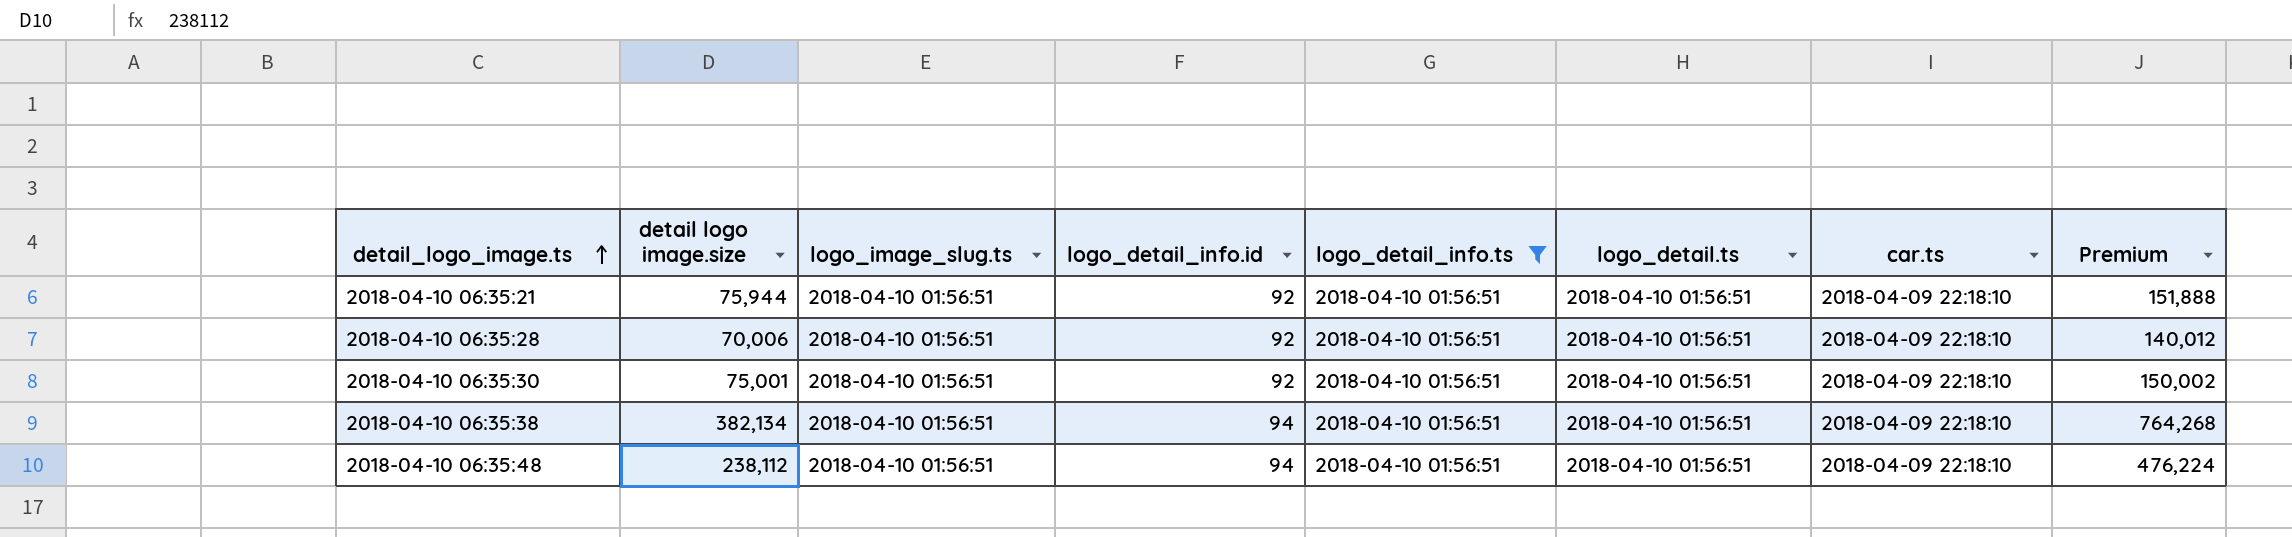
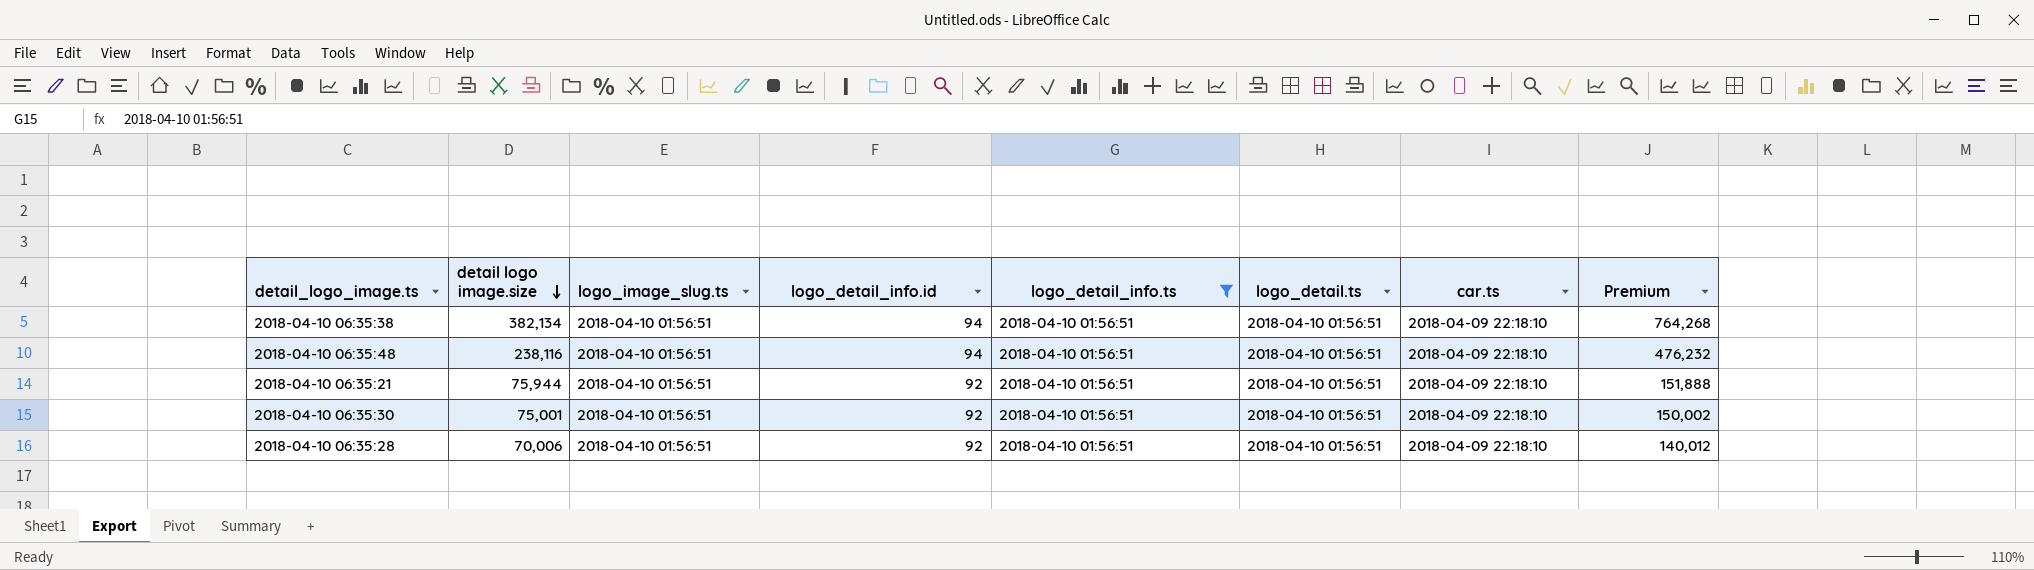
row order: detail_logo_image.ts ascending -> detail logo image.size descending
2018-04-10 06:35:48 | detail logo image.size: 238,112 -> 238,116
2018-04-10 06:35:48 | Premium: 476,224 -> 476,232

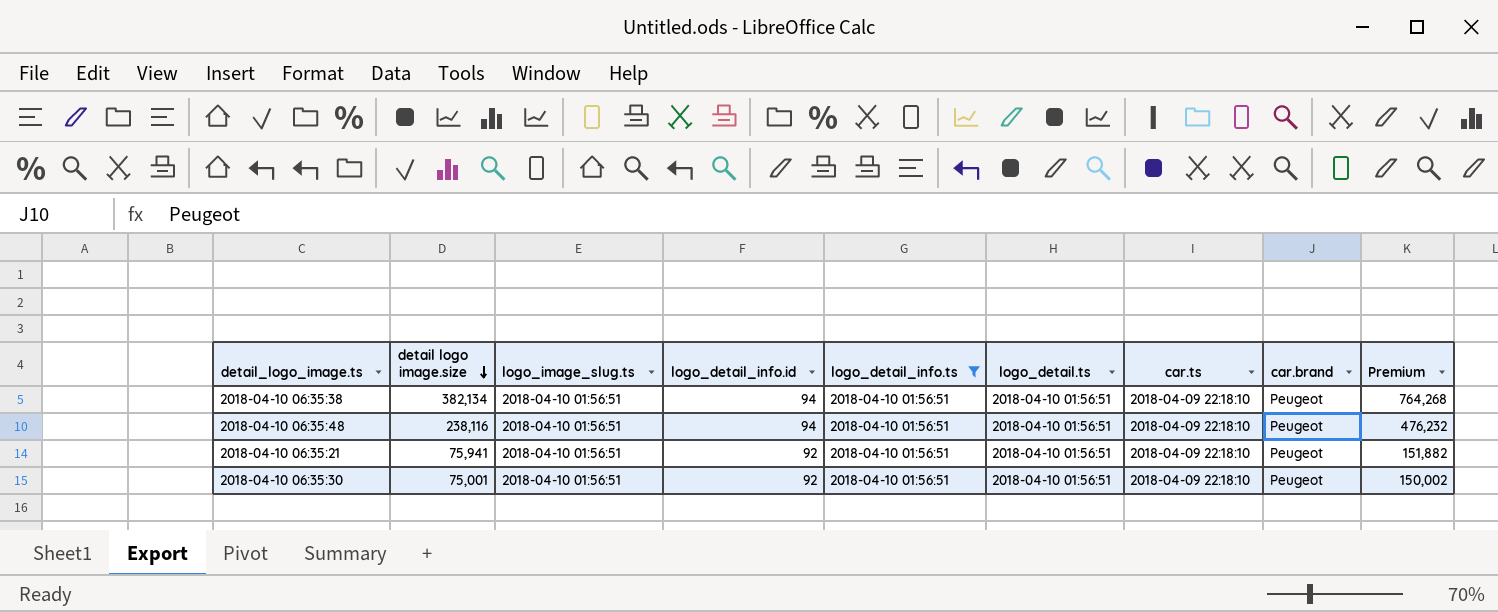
column car.brand | position: none -> 8
row 2018-04-10 06:35:28: 70,006 | 2018-04-10 01:56:51 | 92 | 2018-04-10 01:56:51 | 2018-04-10 01:56:51 | 2018-04-09 22:18:10 | 140,012 -> none
2018-04-10 06:35:21 | detail logo image.size: 75,944 -> 75,941
2018-04-10 06:35:21 | Premium: 151,888 -> 151,882

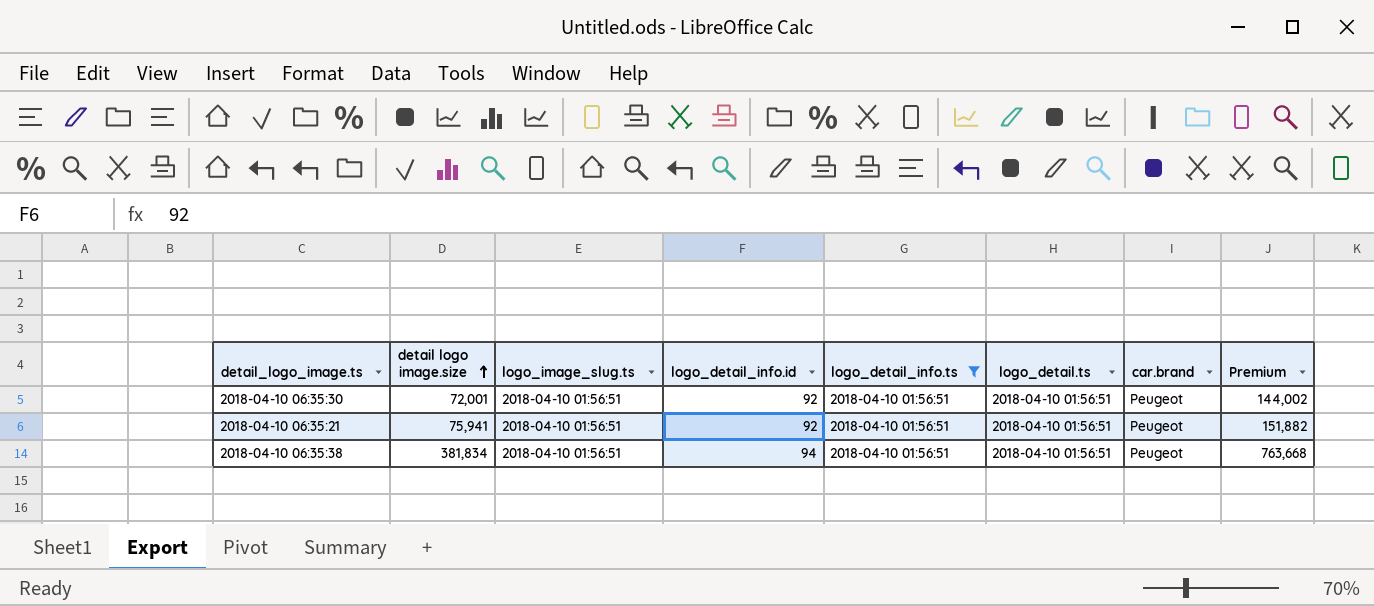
row order: detail logo image.size descending -> detail logo image.size ascending
column car.ts | position: 7 -> none
row 2018-04-10 06:35:48: 238,116 | 2018-04-10 01:56:51 | 94 | 2018-04-10 01:56:51 | 2018-04-10 01:56:51 | 2018-04-09 22:18:10 | Peugeot | 476,232 -> none
2018-04-10 06:35:30 | detail logo image.size: 75,001 -> 72,001
2018-04-10 06:35:30 | Premium: 150,002 -> 144,002
2018-04-10 06:35:38 | detail logo image.size: 382,134 -> 381,834
2018-04-10 06:35:38 | Premium: 764,268 -> 763,668

